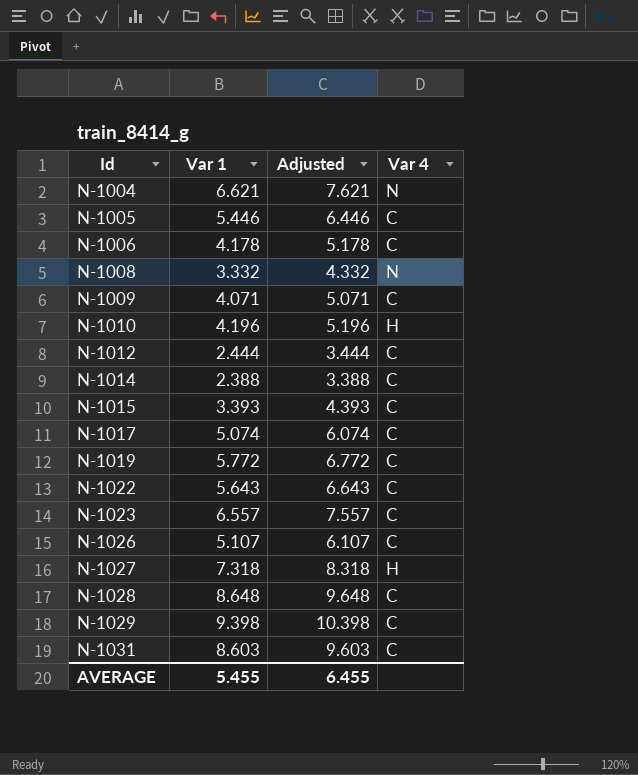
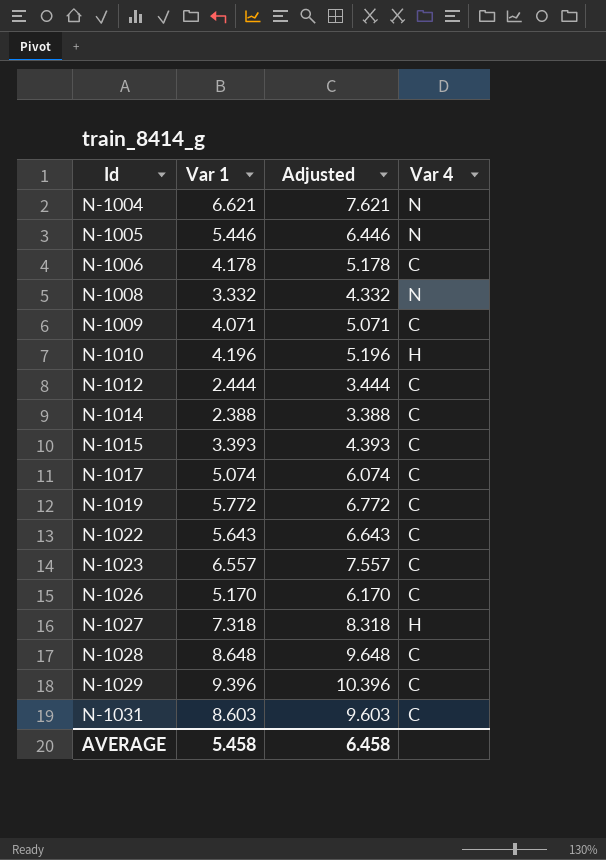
N-1005 | Var 4: C -> N
N-1026 | Var 1: 5.107 -> 5.170
N-1026 | Adjusted: 6.107 -> 6.170
N-1029 | Var 1: 9.398 -> 9.396
N-1029 | Adjusted: 10.398 -> 10.396
AVERAGE | Var 1: 5.455 -> 5.458
AVERAGE | Adjusted: 6.455 -> 6.458

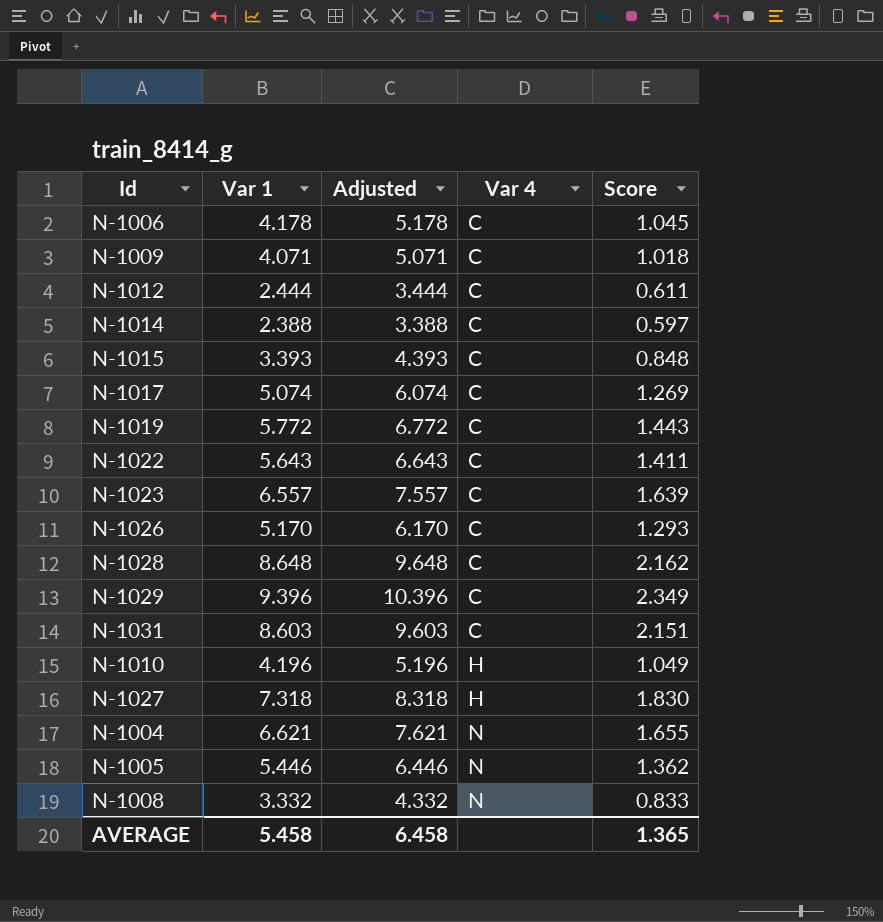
row order: Id ascending -> Var 4 ascending
column Score | formula: none -> [Var 1] * 0.25

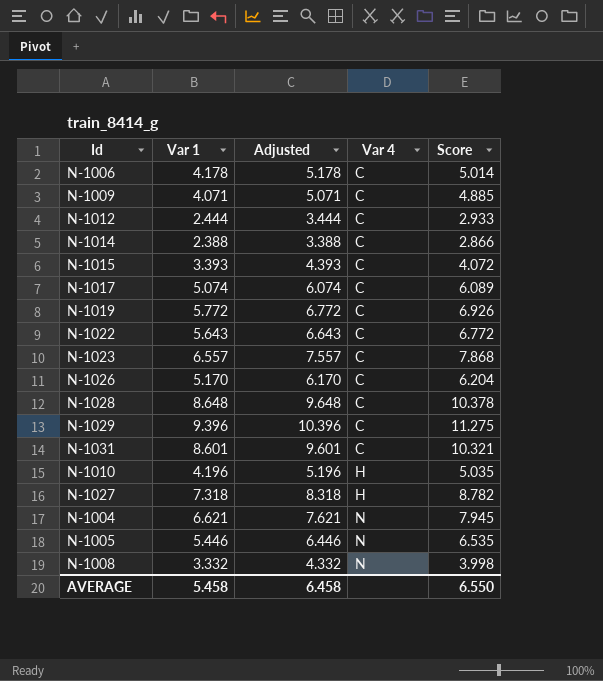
column Score | formula: [Var 1] * 0.25 -> [Var 1] * 1.2
N-1031 | Var 1: 8.603 -> 8.601
N-1031 | Adjusted: 9.603 -> 9.601
AVERAGE | Score: 1.365 -> 6.550

